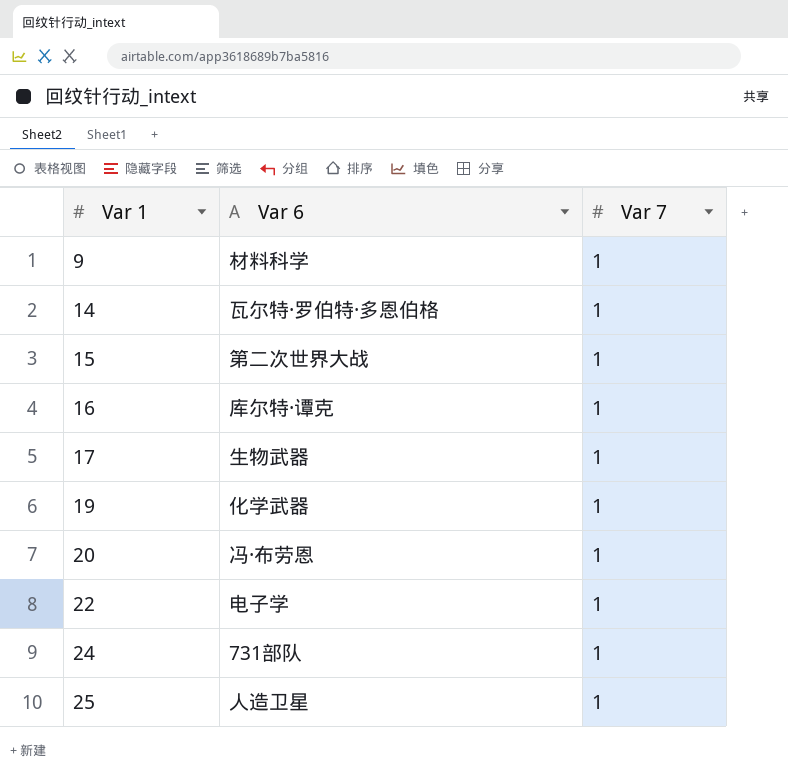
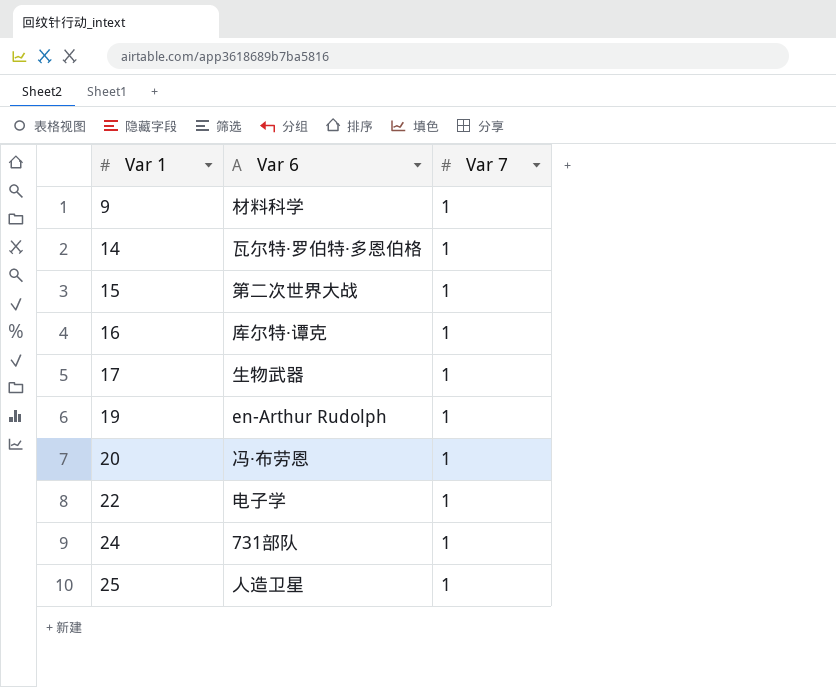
19 | Var 6: 化学武器 -> en-Arthur Rudolph

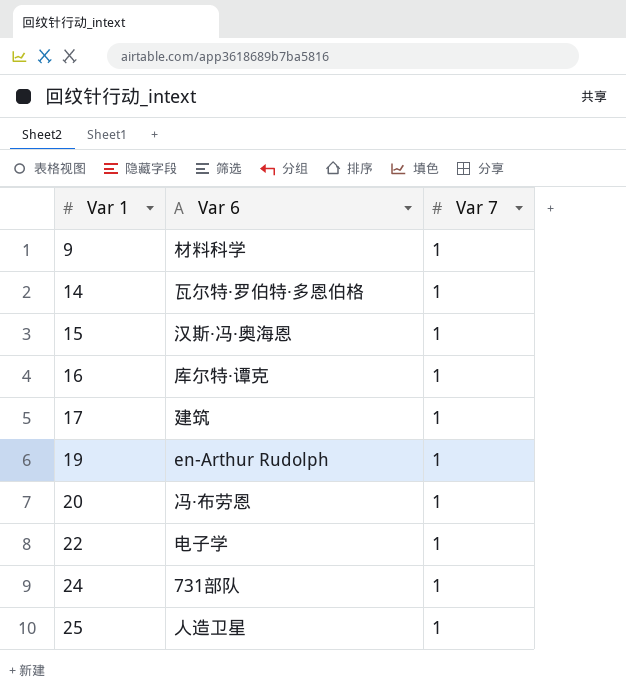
15 | Var 6: 第二次世界大战 -> 汉斯·冯·奥海恩
17 | Var 6: 生物武器 -> 建筑

